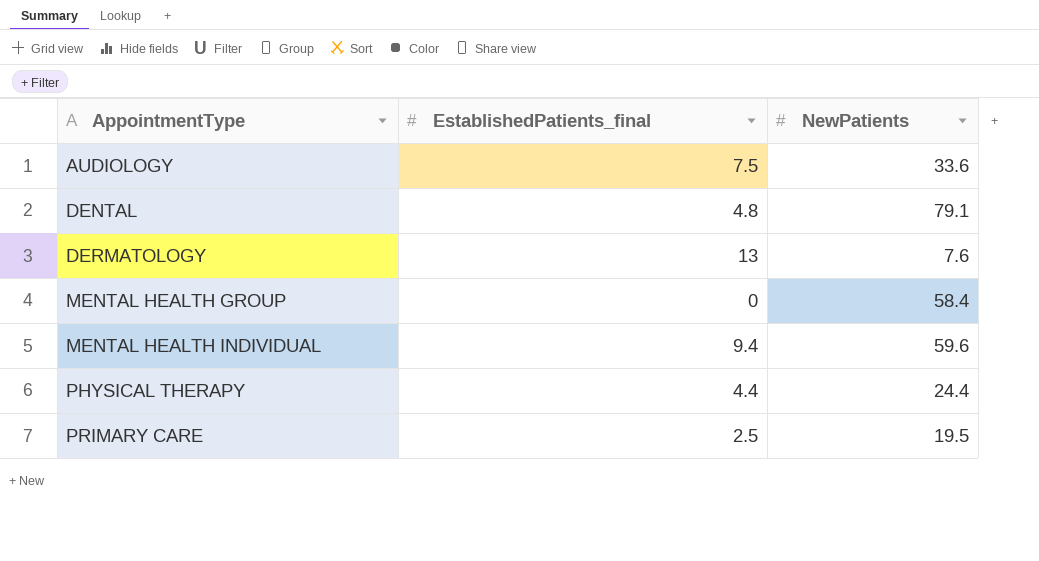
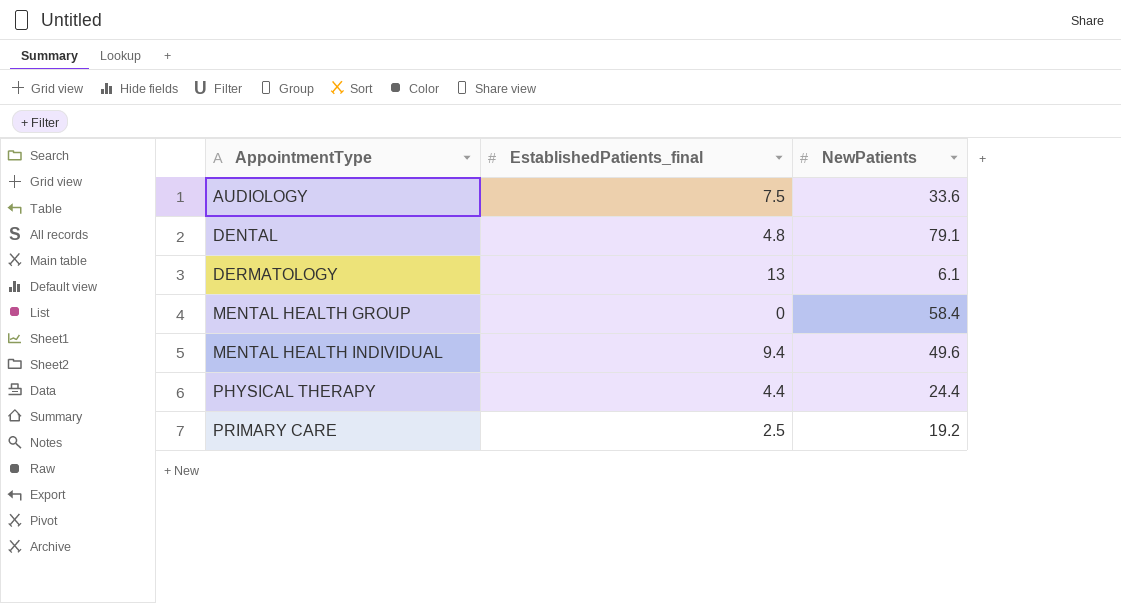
DERMATOLOGY | NewPatients: 7.6 -> 6.1
MENTAL HEALTH INDIVIDUAL | NewPatients: 59.6 -> 49.6
PRIMARY CARE | NewPatients: 19.5 -> 19.2

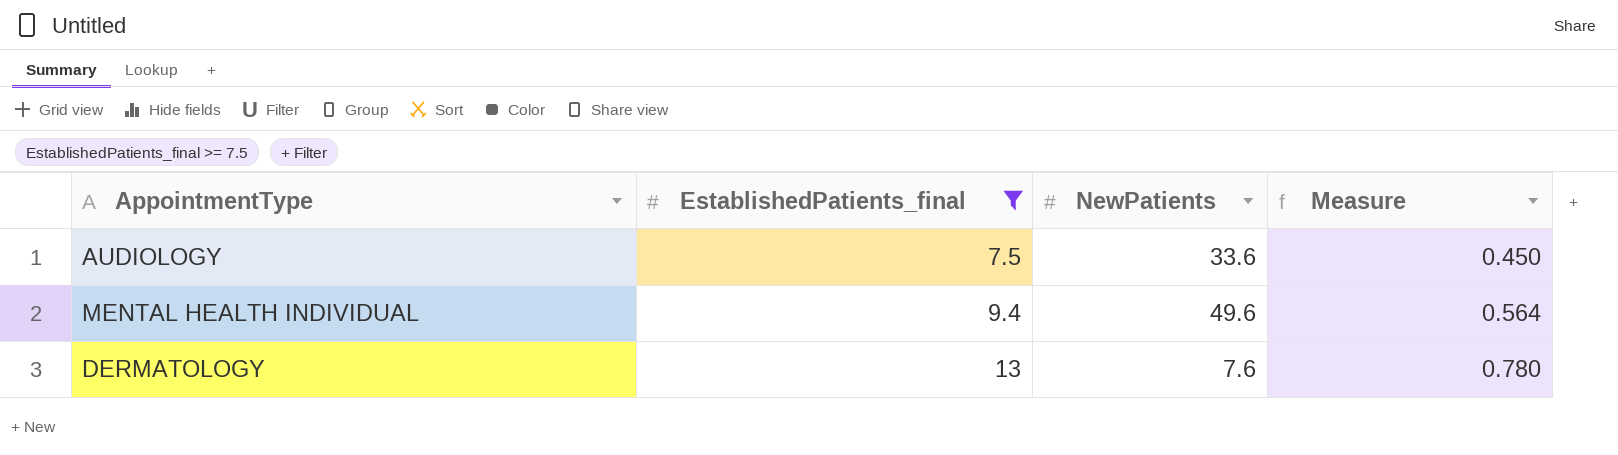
filter: none -> EstablishedPatients_final >= 7.5
row order: AppointmentType ascending -> EstablishedPatients_final ascending
column Measure | formula: none -> [EstablishedPatients_final] * 0.06
DERMATOLOGY | NewPatients: 6.1 -> 7.6

